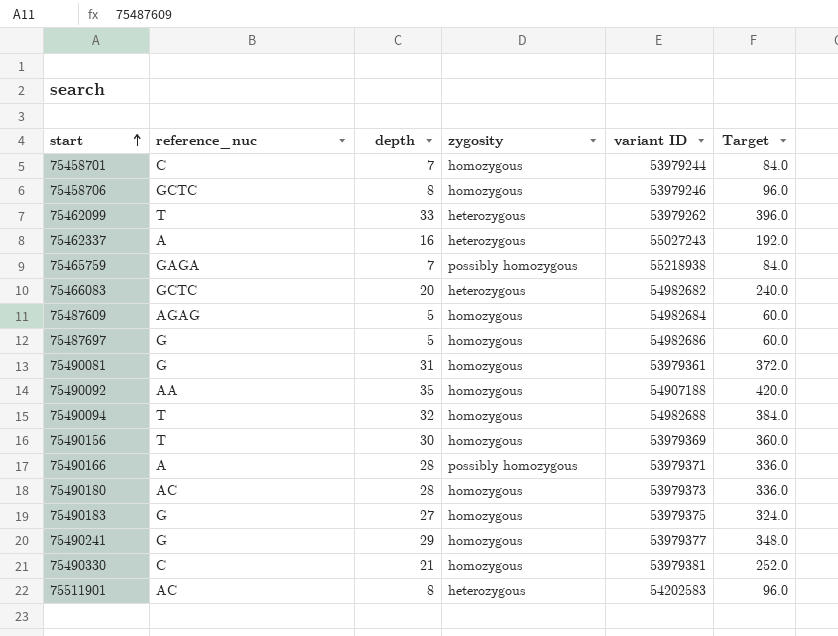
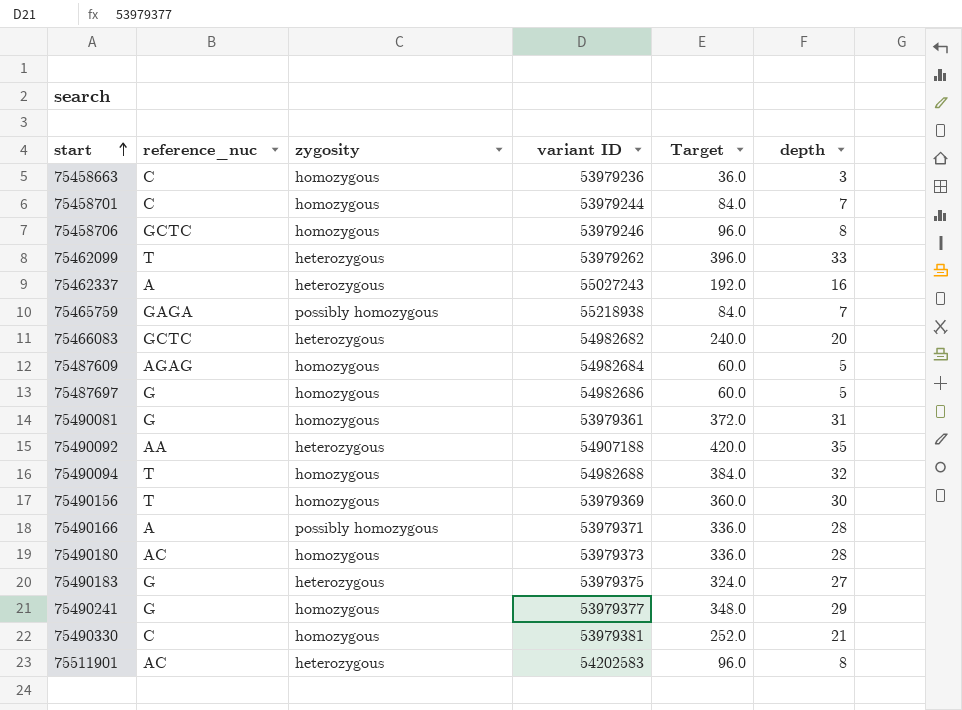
column depth | position: 3 -> 6
row 75458663: none -> C | homozygous | 53979236 | 36.0 | 3
75490092 | zygosity: homozygous -> heterozygous
75490183 | zygosity: homozygous -> heterozygous

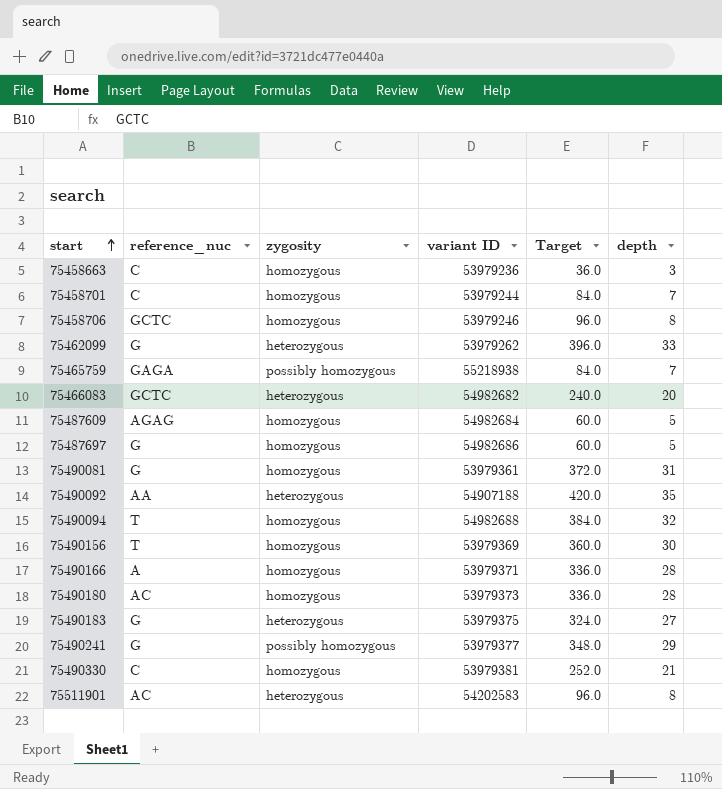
row 75462337: A | heterozygous | 55027243 | 192.0 | 16 -> none
75462099 | reference_nuc: T -> G
75490166 | zygosity: possibly homozygous -> homozygous
75490241 | zygosity: homozygous -> possibly homozygous

